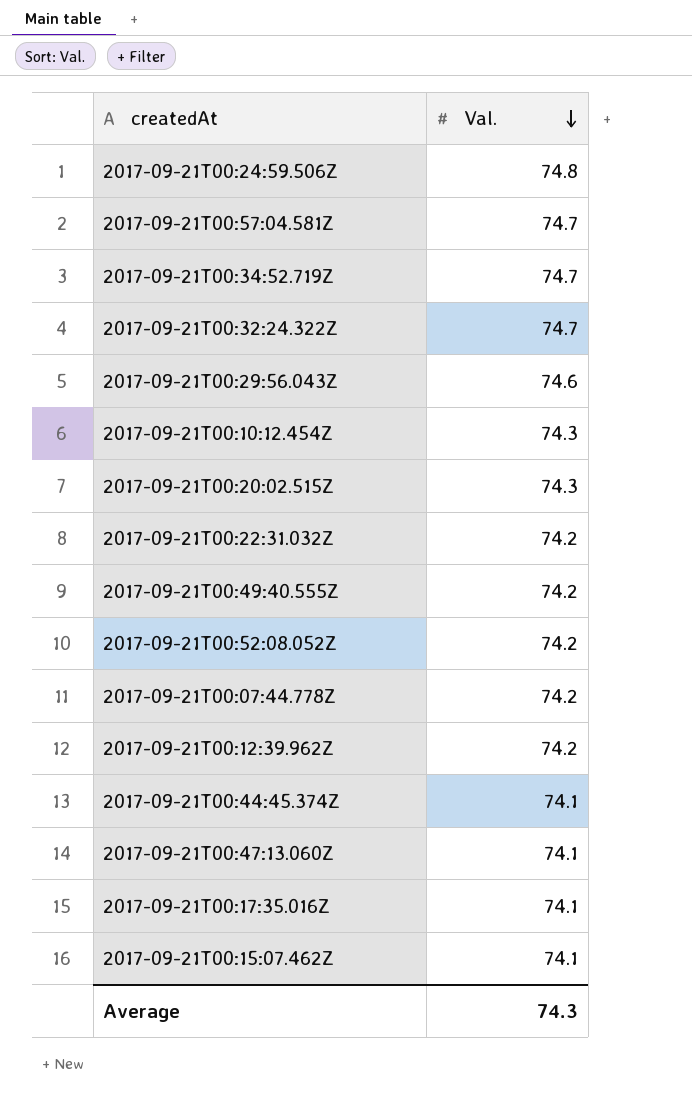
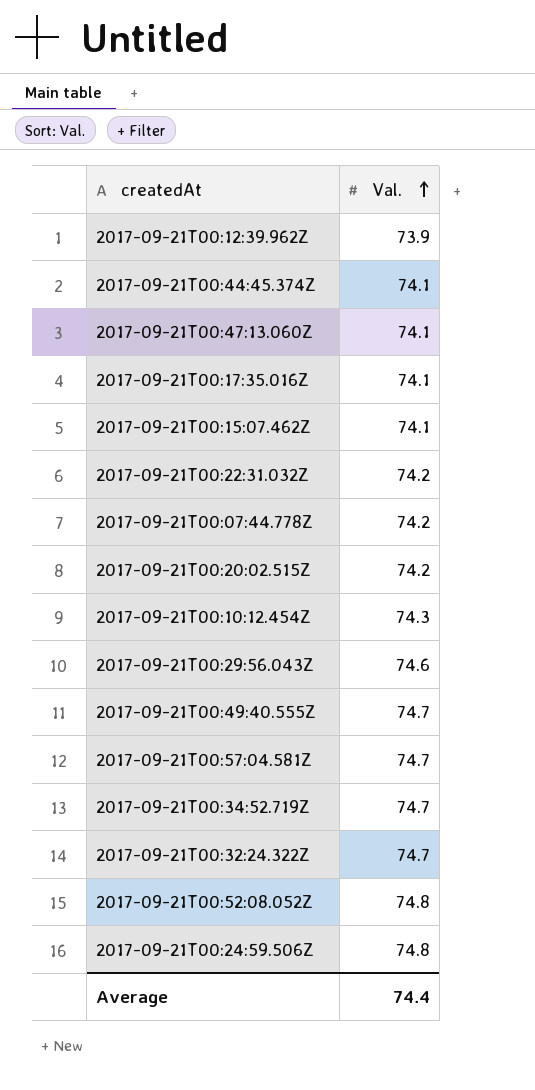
row order: Val. descending -> Val. ascending
2017-09-21T00:12:39.962Z | Val.: 74.2 -> 73.9
2017-09-21T00:20:02.515Z | Val.: 74.3 -> 74.2
2017-09-21T00:49:40.555Z | Val.: 74.2 -> 74.7
2017-09-21T00:52:08.052Z | Val.: 74.2 -> 74.8
Average | Val.: 74.3 -> 74.4

